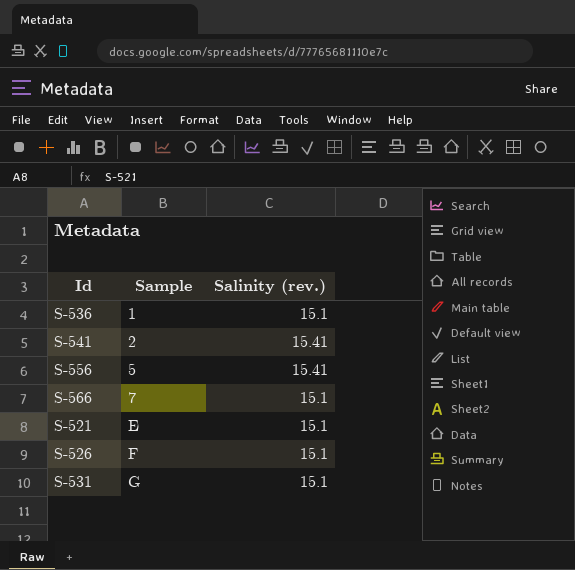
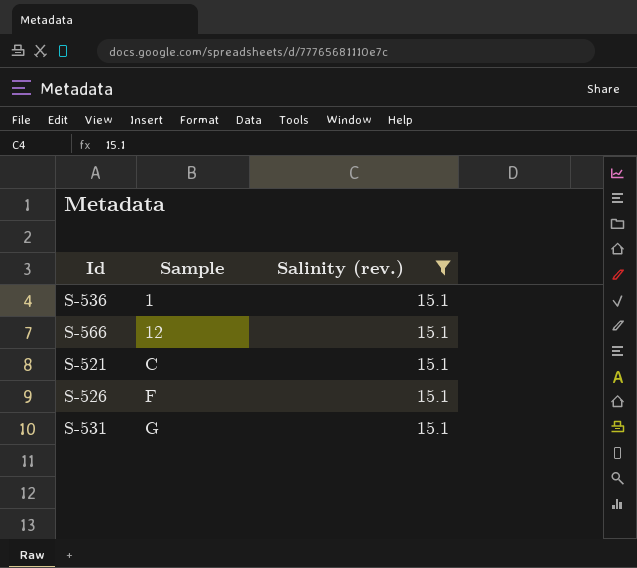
filter: none -> Salinity (rev.) = 15.1
S-566 | Sample: 7 -> 12
S-521 | Sample: E -> C

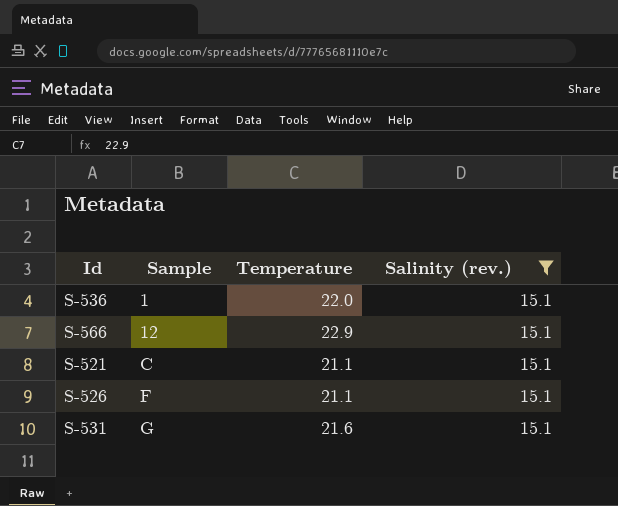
column Temperature | position: none -> 3

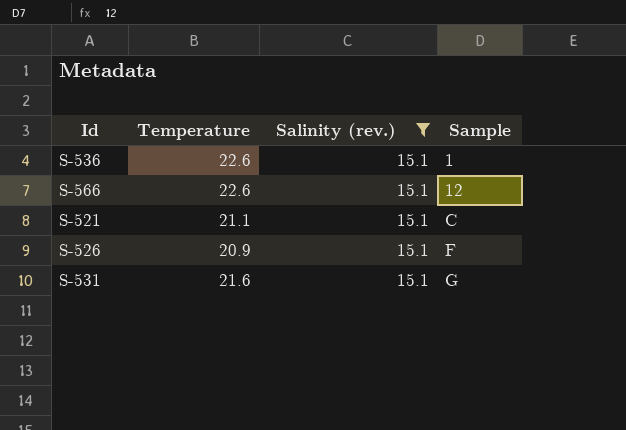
column Sample | position: 2 -> 4
S-536 | Temperature: 22.0 -> 22.6
S-566 | Temperature: 22.9 -> 22.6
S-526 | Temperature: 21.1 -> 20.9

